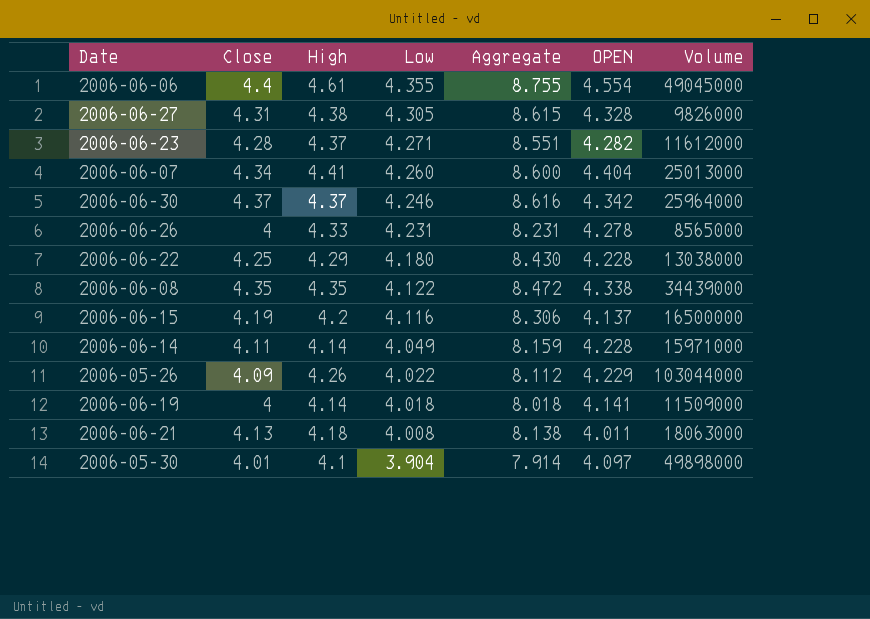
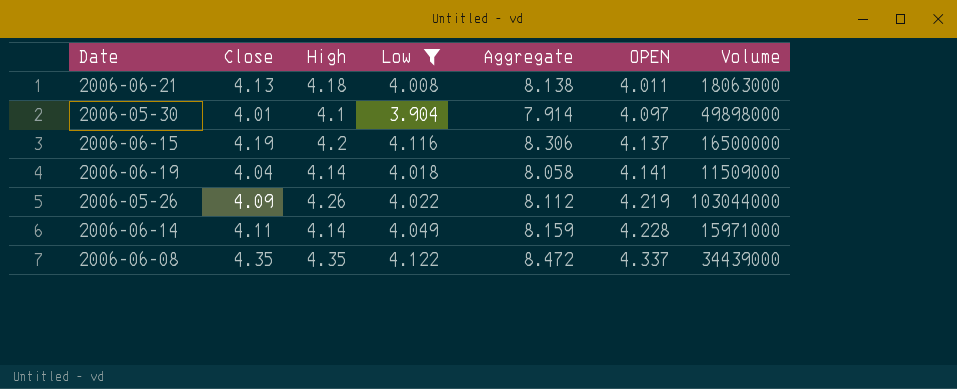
filter: none -> Low <= 4.122
row order: Low descending -> OPEN ascending
2006-06-19 | Close: 4 -> 4.04
2006-06-19 | Aggregate: 8.018 -> 8.058
2006-05-26 | OPEN: 4.229 -> 4.219
2006-06-08 | OPEN: 4.338 -> 4.337

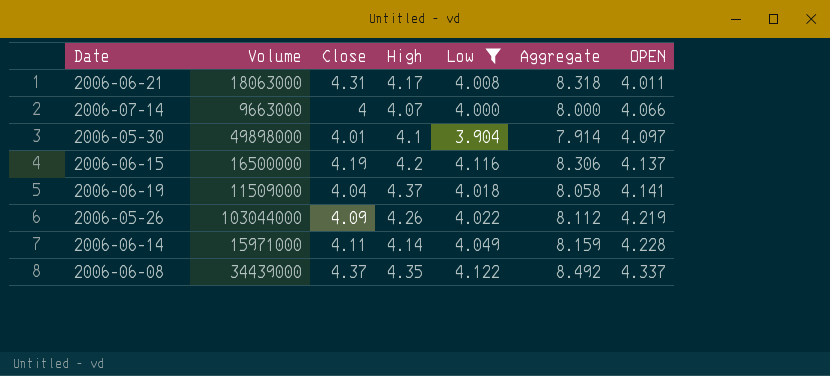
column Volume | position: 7 -> 2
2006-06-21 | Close: 4.13 -> 4.31
2006-06-21 | High: 4.18 -> 4.17
2006-06-21 | Aggregate: 8.138 -> 8.318
row 2006-07-14: none -> 9663000 | 4 | 4.07 | 4.000 | 8.000 | 4.066
2006-06-19 | High: 4.14 -> 4.37
2006-06-08 | Close: 4.35 -> 4.37
2006-06-08 | Aggregate: 8.472 -> 8.492

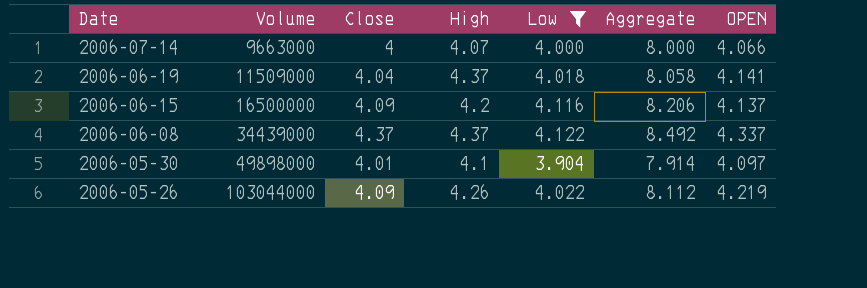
row order: OPEN ascending -> Date descending
row 2006-06-21: 18063000 | 4.31 | 4.17 | 4.008 | 8.318 | 4.011 -> none
row 2006-06-14: 15971000 | 4.11 | 4.14 | 4.049 | 8.159 | 4.228 -> none
2006-06-15 | Close: 4.19 -> 4.09
2006-06-15 | Aggregate: 8.306 -> 8.206
2006-06-08 | High: 4.35 -> 4.37

